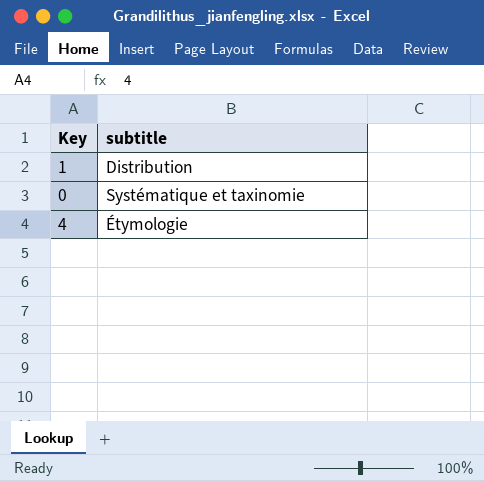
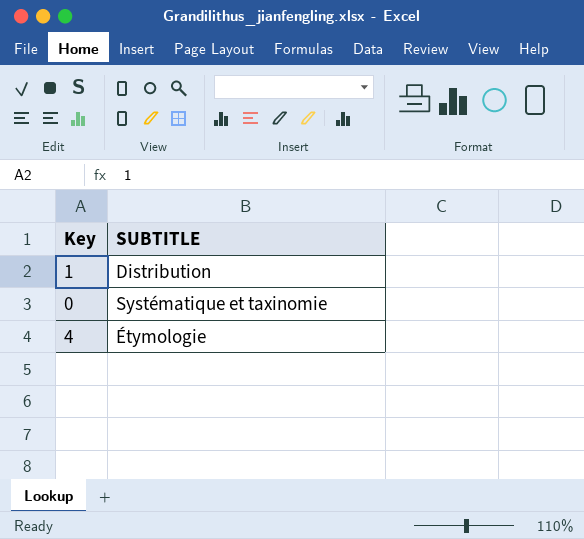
column name: subtitle -> SUBTITLE

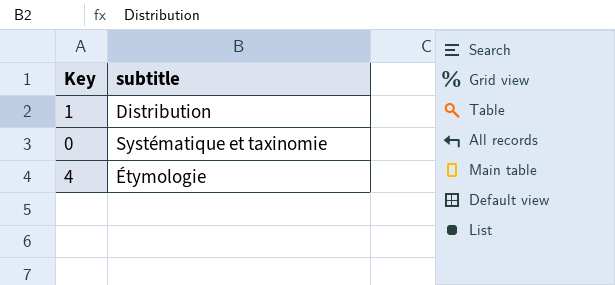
column name: SUBTITLE -> subtitle

